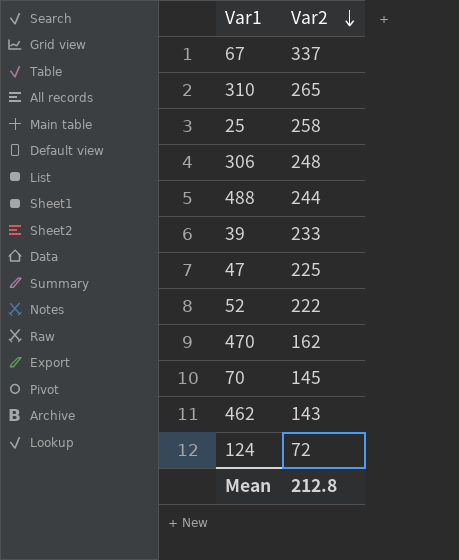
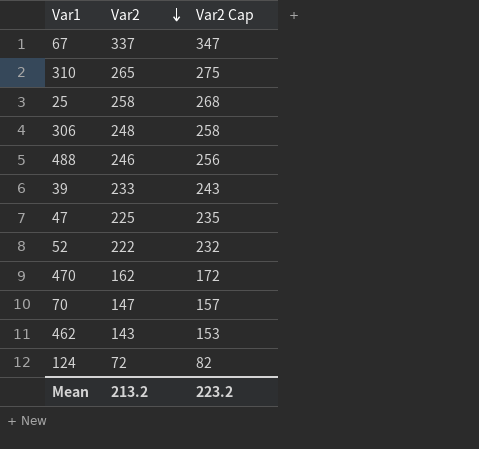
column Var2 Cap | formula: none -> [Var2] + 10
488 | Var2: 244 -> 246
70 | Var2: 145 -> 147
Mean | Var2: 212.8 -> 213.2

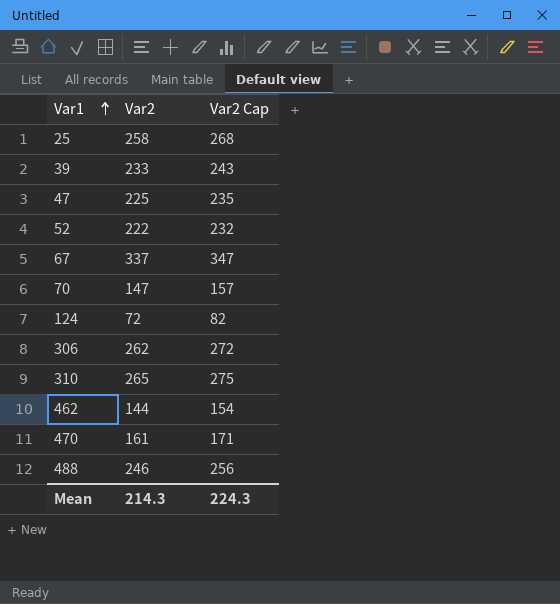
row order: Var2 descending -> Var1 ascending
306 | Var2: 248 -> 262
306 | Var2 Cap: 258 -> 272
462 | Var2: 143 -> 144
462 | Var2 Cap: 153 -> 154
470 | Var2: 162 -> 161
470 | Var2 Cap: 172 -> 171
Mean | Var2: 213.2 -> 214.3
Mean | Var2 Cap: 223.2 -> 224.3

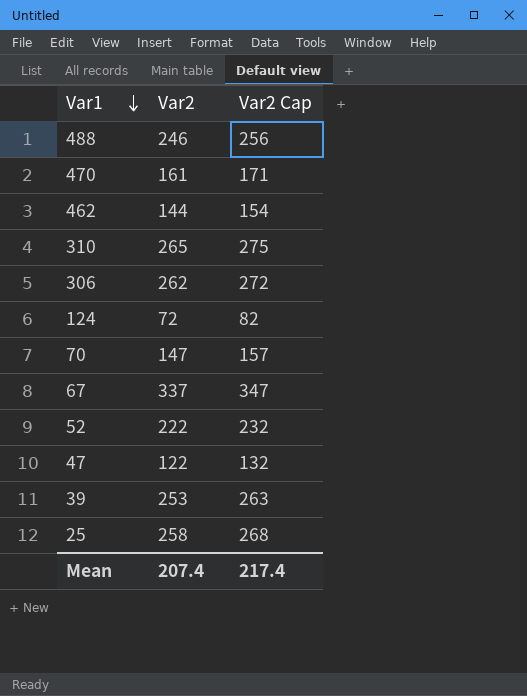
row order: Var1 ascending -> Var1 descending
47 | Var2: 225 -> 122
47 | Var2 Cap: 235 -> 132
39 | Var2: 233 -> 253
39 | Var2 Cap: 243 -> 263
Mean | Var2: 214.3 -> 207.4
Mean | Var2 Cap: 224.3 -> 217.4

